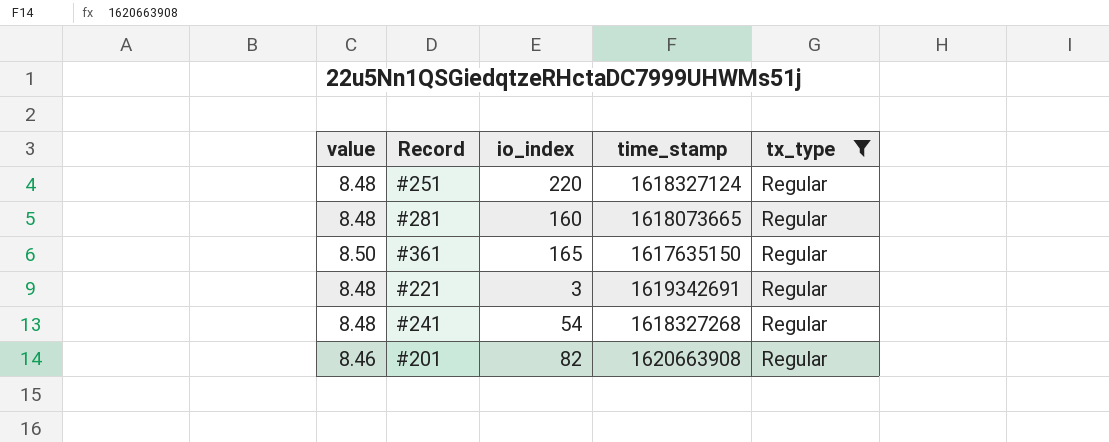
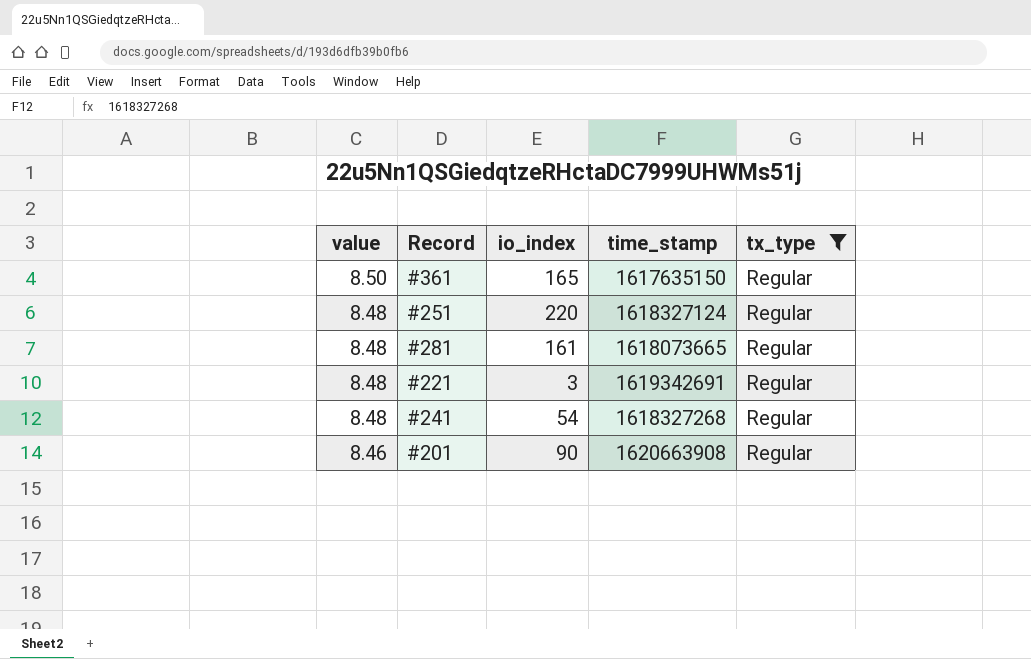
row order: none -> value descending
#281 | io_index: 160 -> 161
#201 | io_index: 82 -> 90

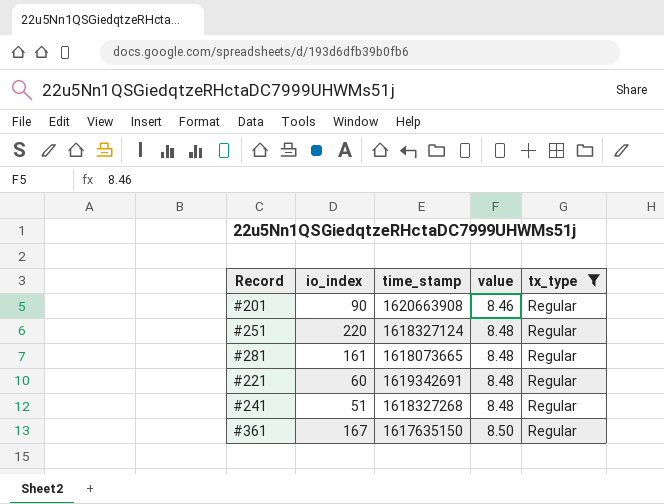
row order: value descending -> value ascending
column value | position: 1 -> 4
#221 | io_index: 3 -> 60
#241 | io_index: 54 -> 51
#361 | io_index: 165 -> 167

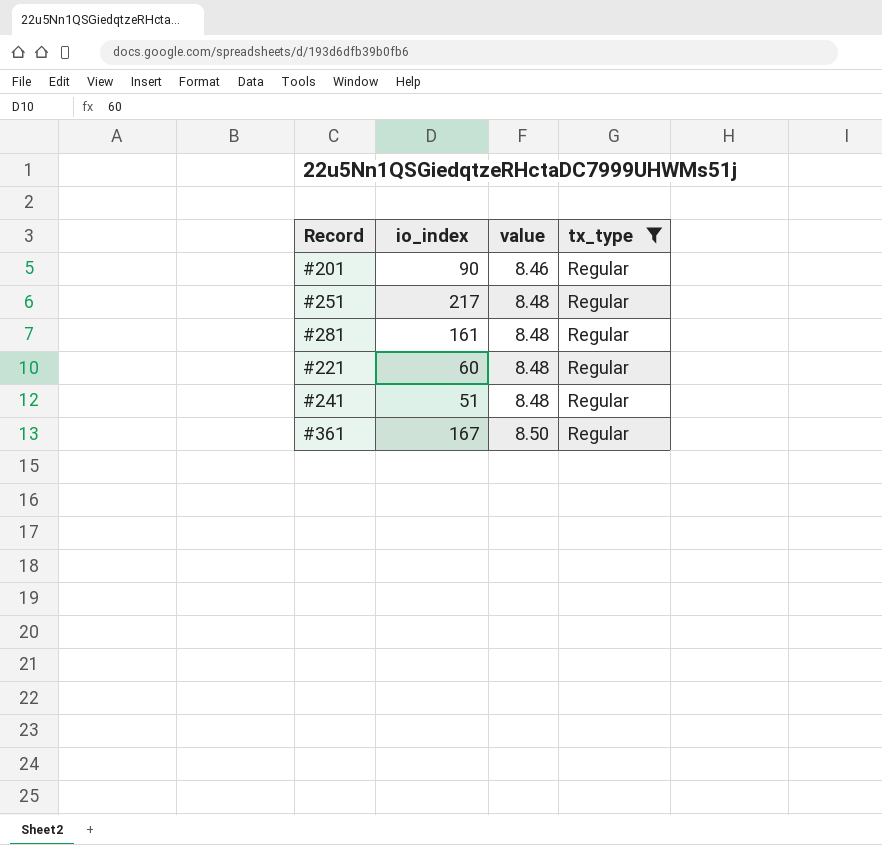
column time_stamp | position: 3 -> none
#251 | io_index: 220 -> 217

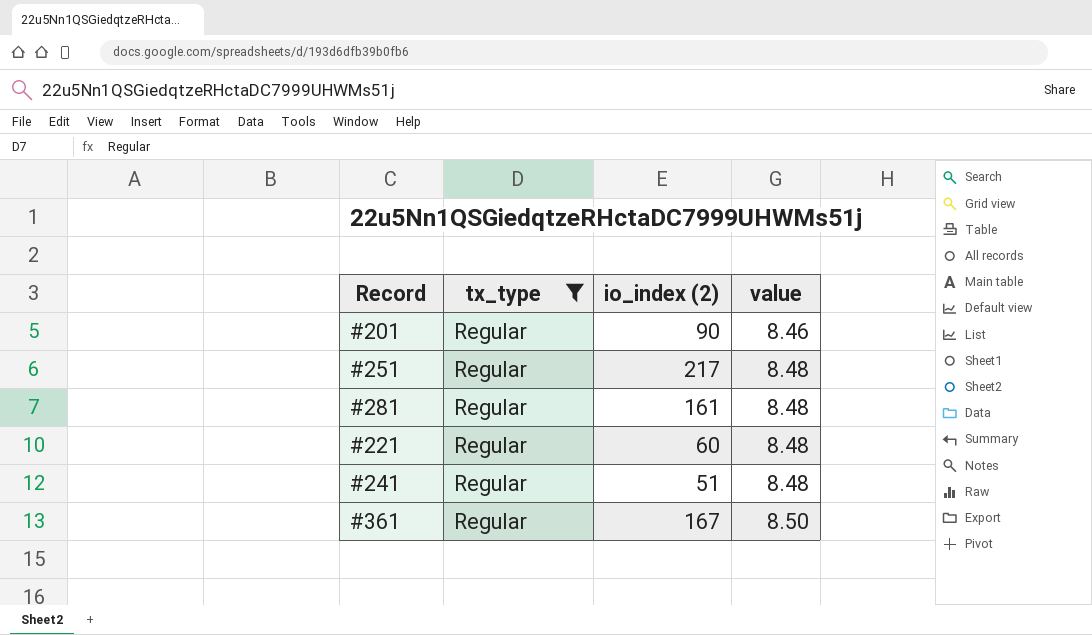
column tx_type | position: 4 -> 2
column name: io_index -> io_index (2)

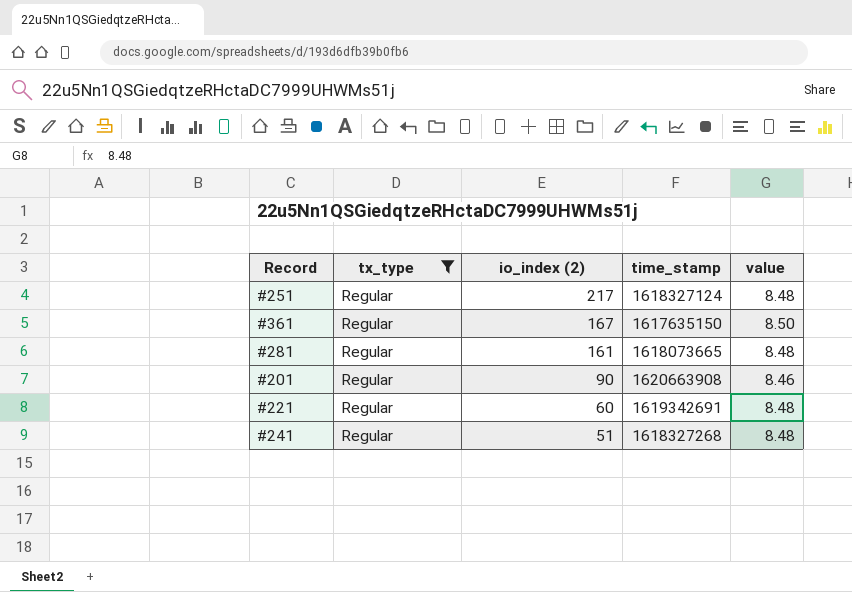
row order: value ascending -> io_index (2) descending
column time_stamp | position: none -> 4

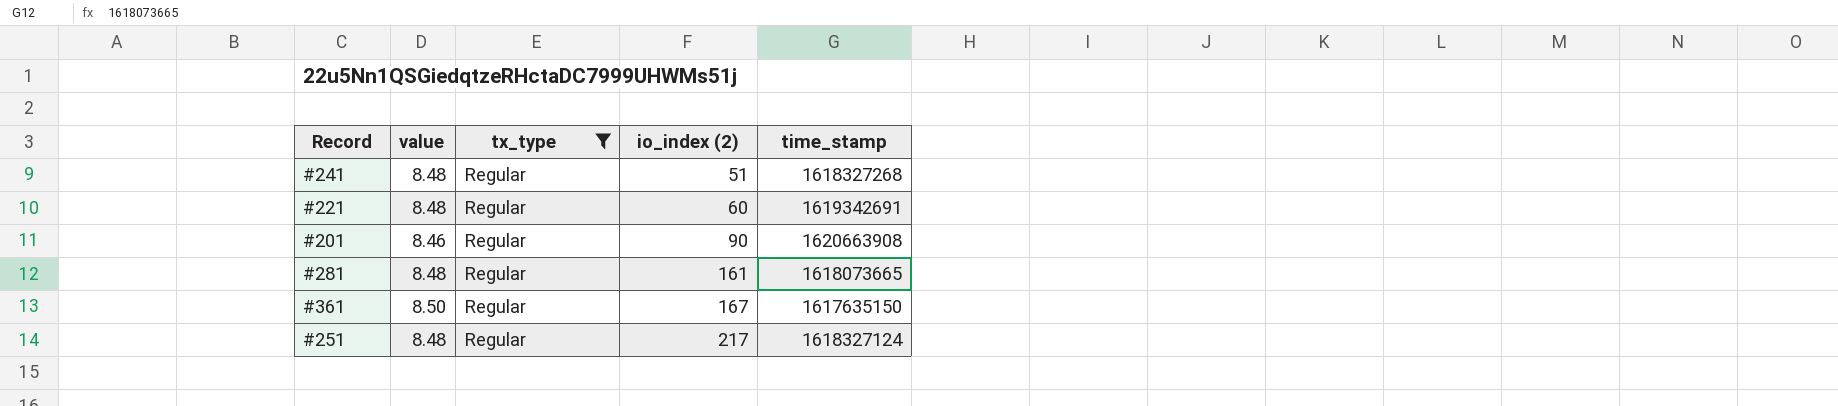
row order: io_index (2) descending -> io_index (2) ascending
column value | position: 5 -> 2

